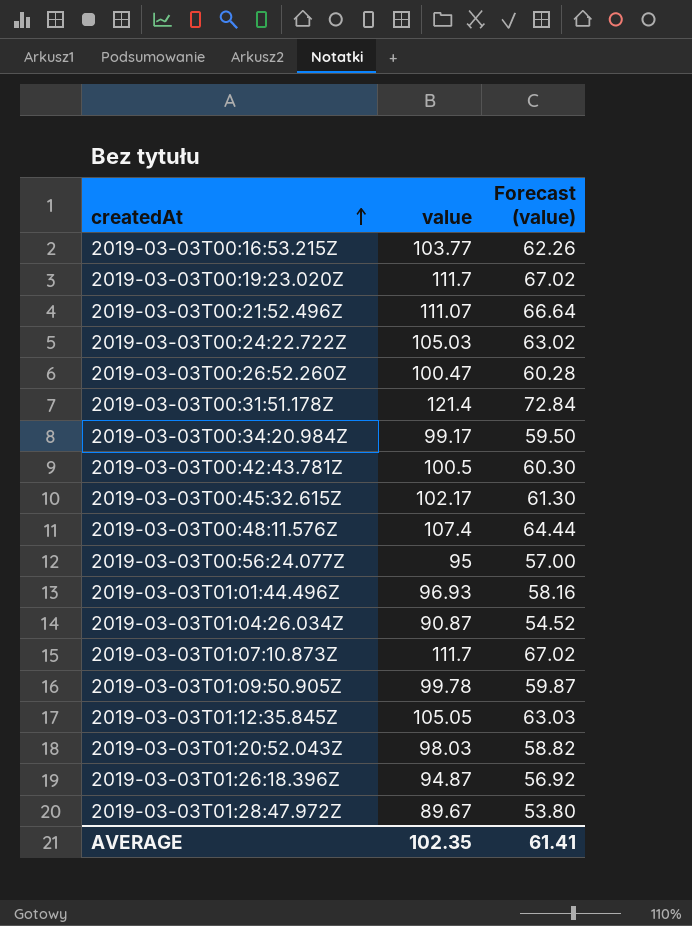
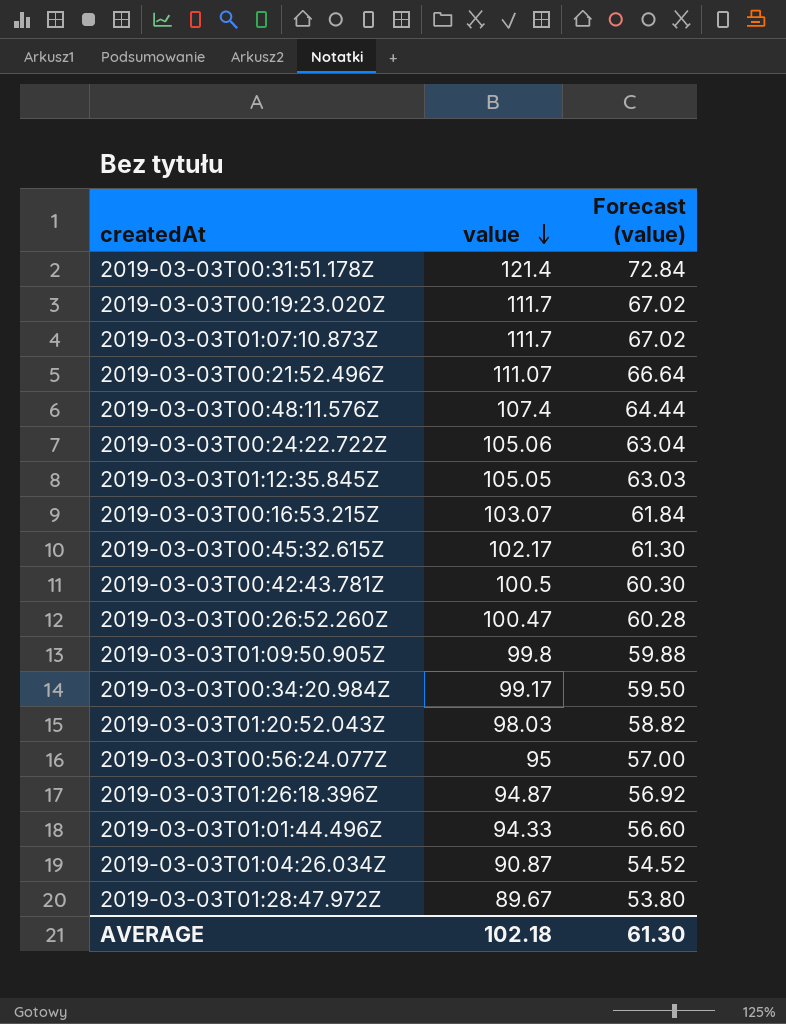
row order: createdAt ascending -> value descending
2019-03-03T00:24:22.722Z | value: 105.03 -> 105.06
2019-03-03T00:24:22.722Z | Forecast (value): 63.02 -> 63.04
2019-03-03T00:16:53.215Z | value: 103.77 -> 103.07
2019-03-03T00:16:53.215Z | Forecast (value): 62.26 -> 61.84
2019-03-03T01:09:50.905Z | value: 99.78 -> 99.8
2019-03-03T01:09:50.905Z | Forecast (value): 59.87 -> 59.88
2019-03-03T01:01:44.496Z | value: 96.93 -> 94.33
2019-03-03T01:01:44.496Z | Forecast (value): 58.16 -> 56.60
AVERAGE | value: 102.35 -> 102.18
AVERAGE | Forecast (value): 61.41 -> 61.30

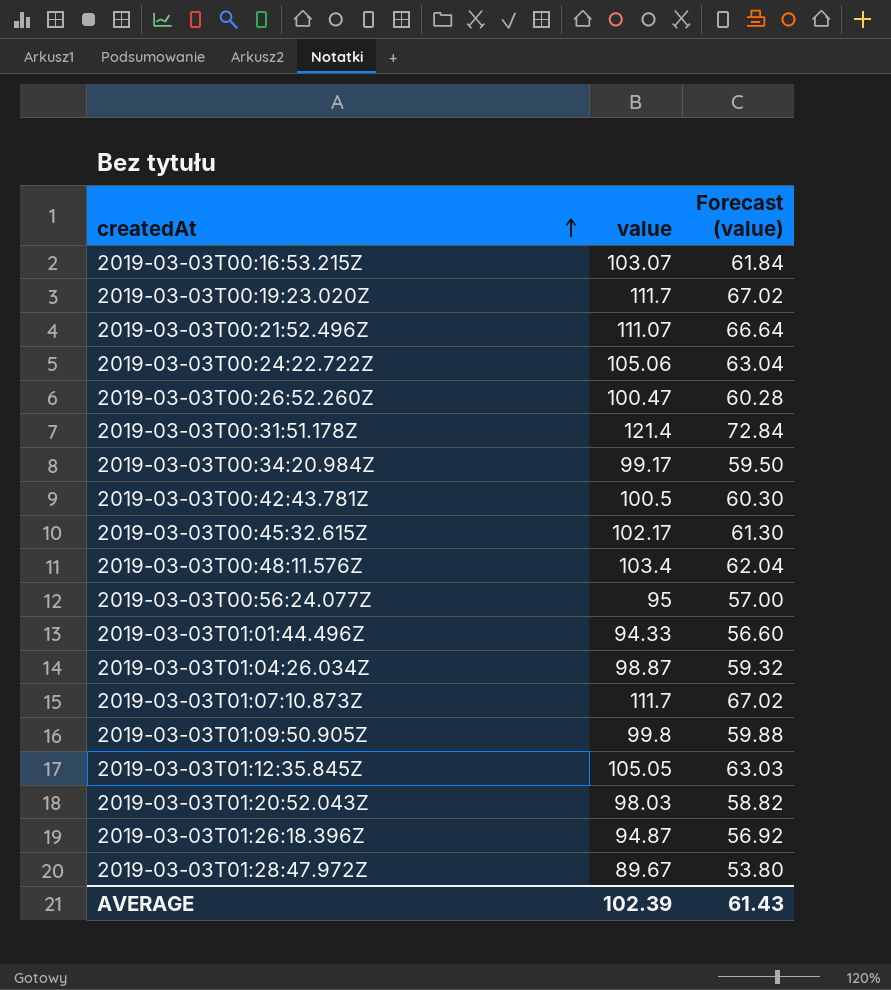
row order: value descending -> createdAt ascending
2019-03-03T00:48:11.576Z | value: 107.4 -> 103.4
2019-03-03T00:48:11.576Z | Forecast (value): 64.44 -> 62.04
2019-03-03T01:04:26.034Z | value: 90.87 -> 98.87
2019-03-03T01:04:26.034Z | Forecast (value): 54.52 -> 59.32
AVERAGE | value: 102.18 -> 102.39
AVERAGE | Forecast (value): 61.30 -> 61.43

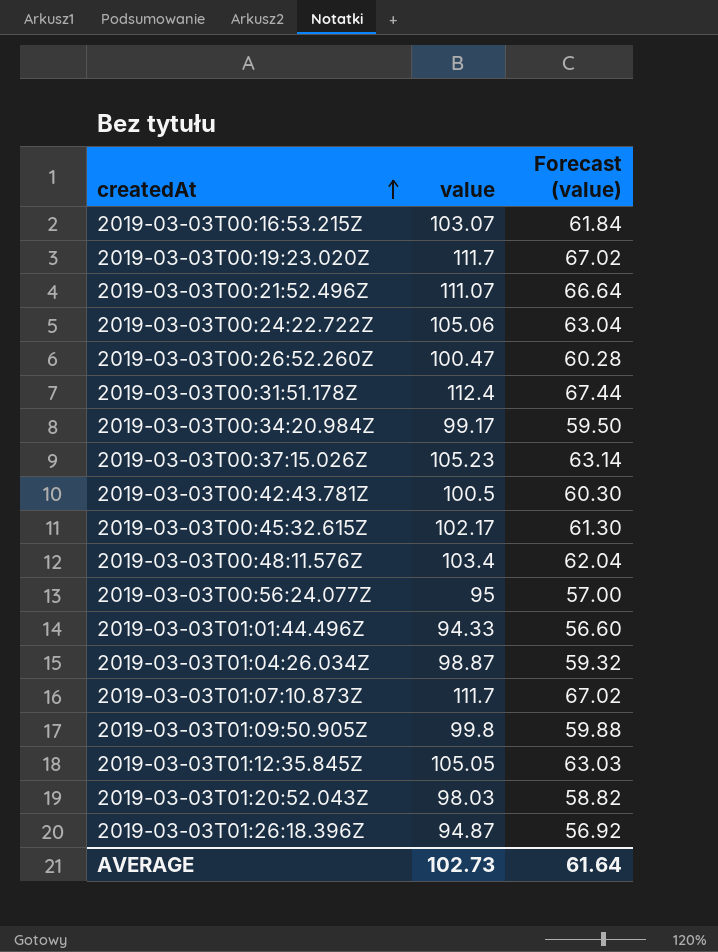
row 2019-03-03T01:28:47.972Z: 89.67 | 53.80 -> none
2019-03-03T00:31:51.178Z | value: 121.4 -> 112.4
2019-03-03T00:31:51.178Z | Forecast (value): 72.84 -> 67.44
row 2019-03-03T00:37:15.026Z: none -> 105.23 | 63.14
AVERAGE | value: 102.39 -> 102.73
AVERAGE | Forecast (value): 61.43 -> 61.64

